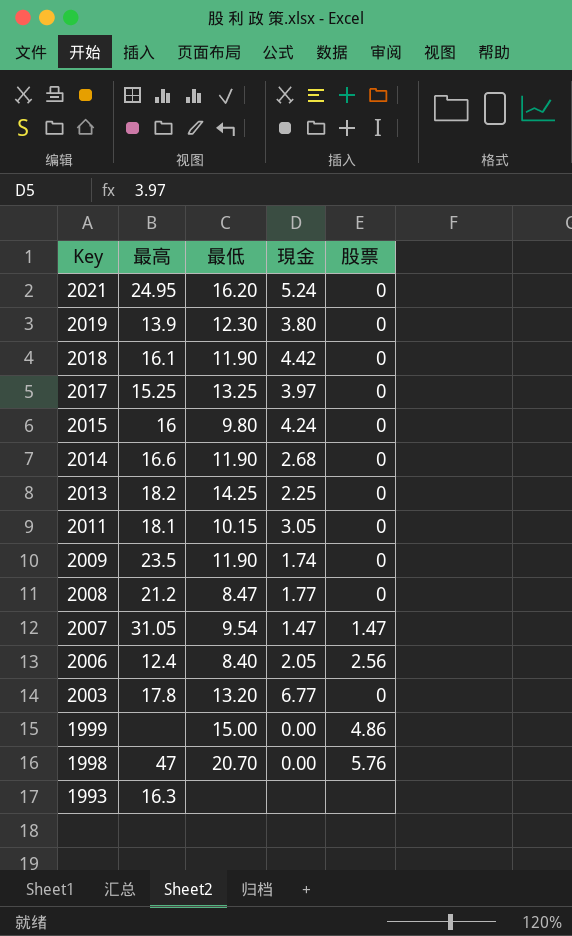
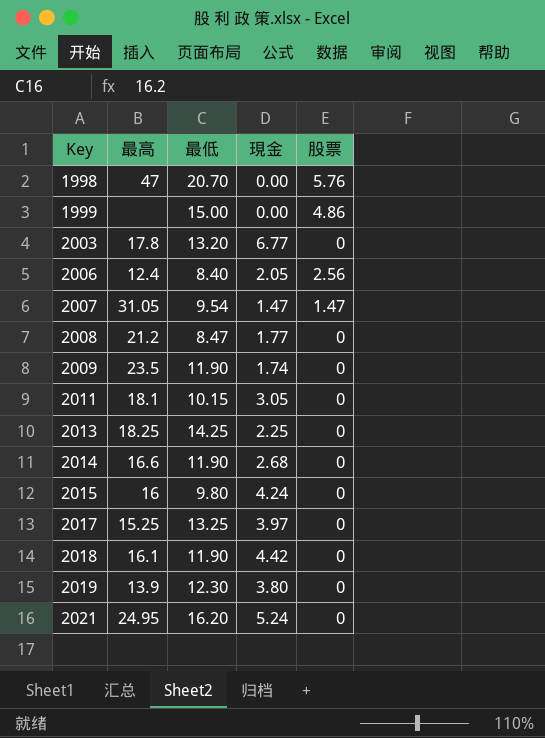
row order: Key descending -> Key ascending
row 1993: 16.3 | none | none | none -> none
2013 | 最高: 18.2 -> 18.25

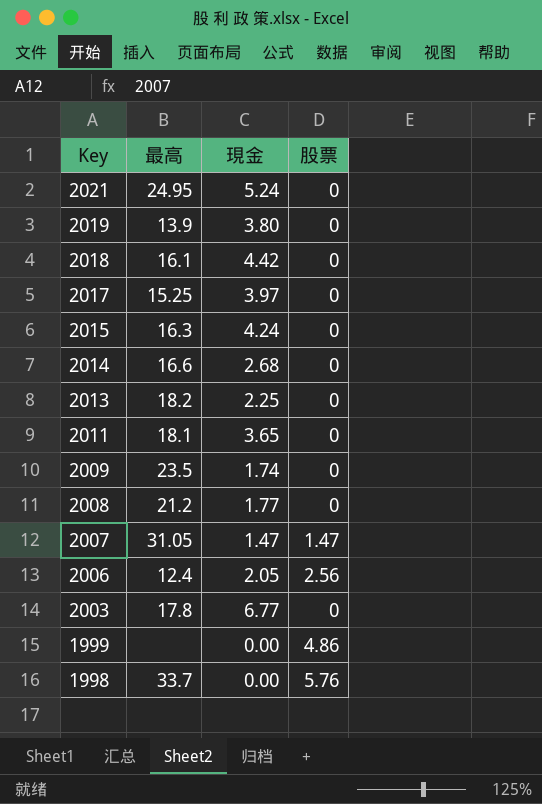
row order: Key ascending -> Key descending
column 最低 | position: 3 -> none
2015 | 最高: 16 -> 16.3
2013 | 最高: 18.25 -> 18.2
2011 | 現金: 3.05 -> 3.65
1998 | 最高: 47 -> 33.7

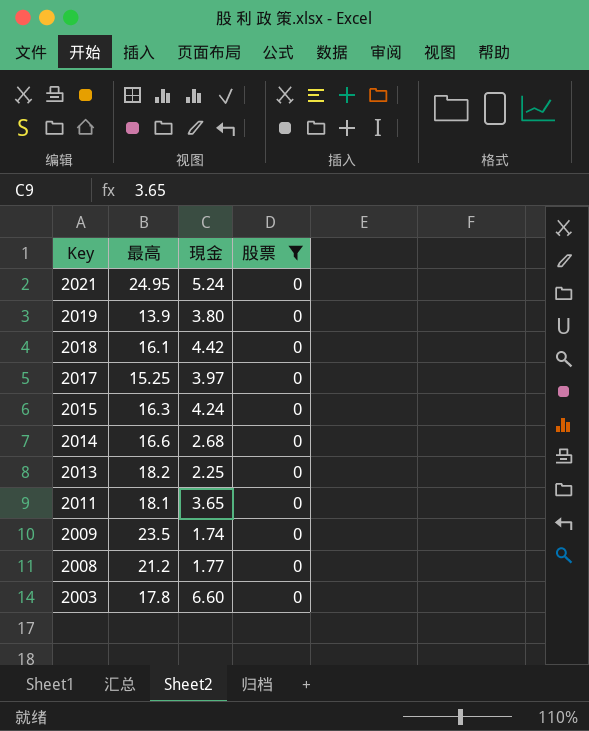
filter: none -> 股票 = 0
2003 | 現金: 6.77 -> 6.60

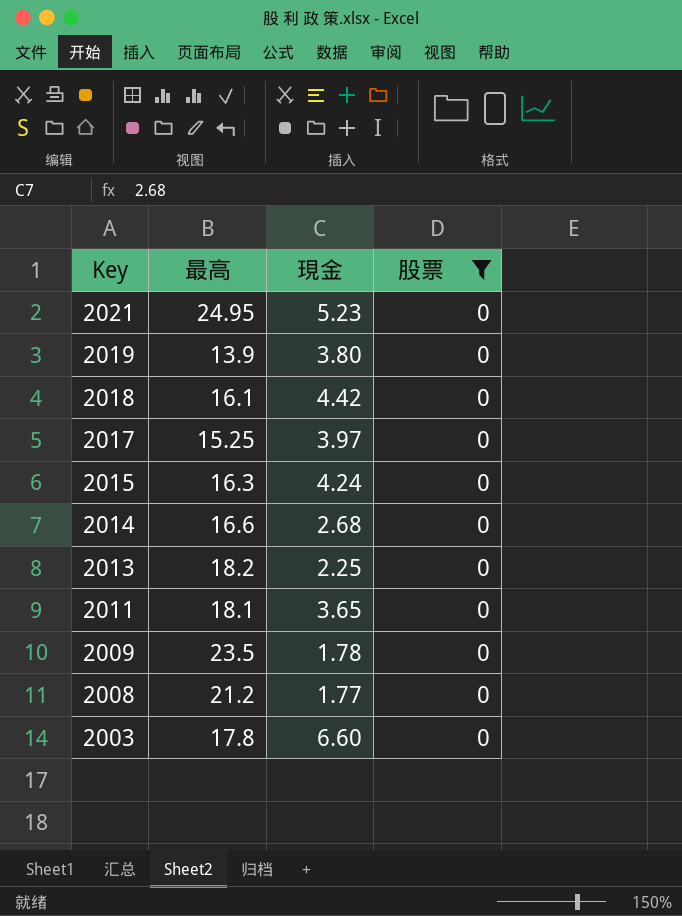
2021 | 現金: 5.24 -> 5.23
2009 | 現金: 1.74 -> 1.78

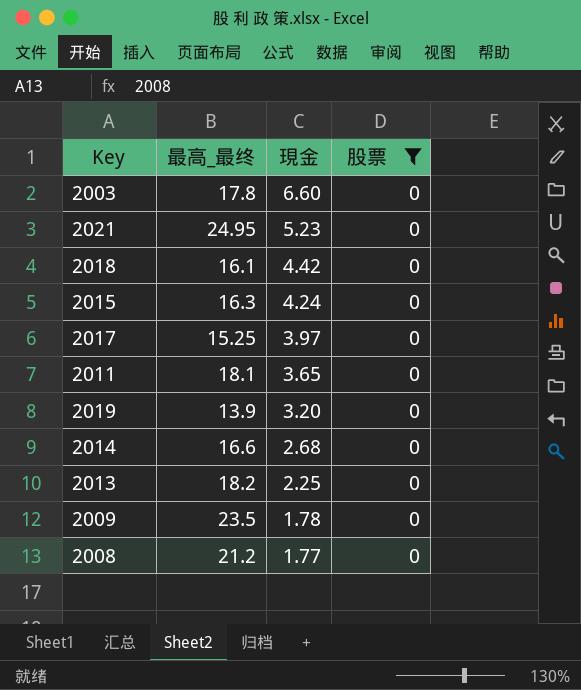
row order: Key descending -> 現金 descending
column name: 最高 -> 最高_最终
2019 | 現金: 3.80 -> 3.20

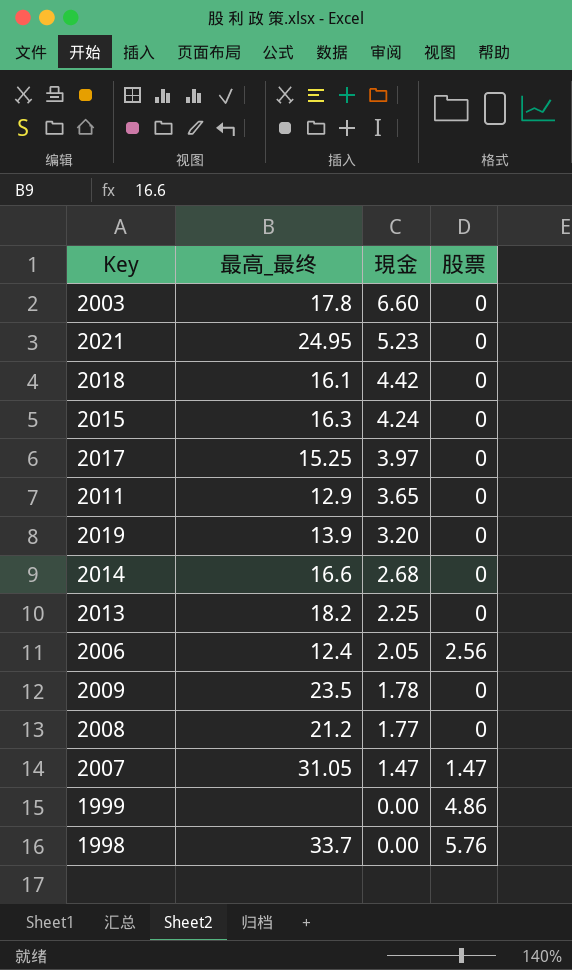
filter: 股票 = 0 -> none
2011 | 最高_最终: 18.1 -> 12.9

